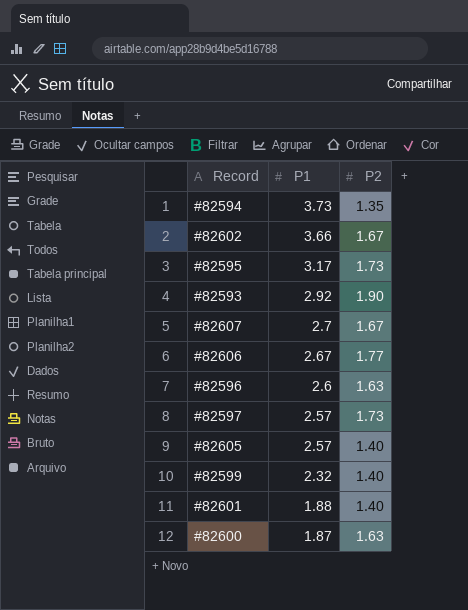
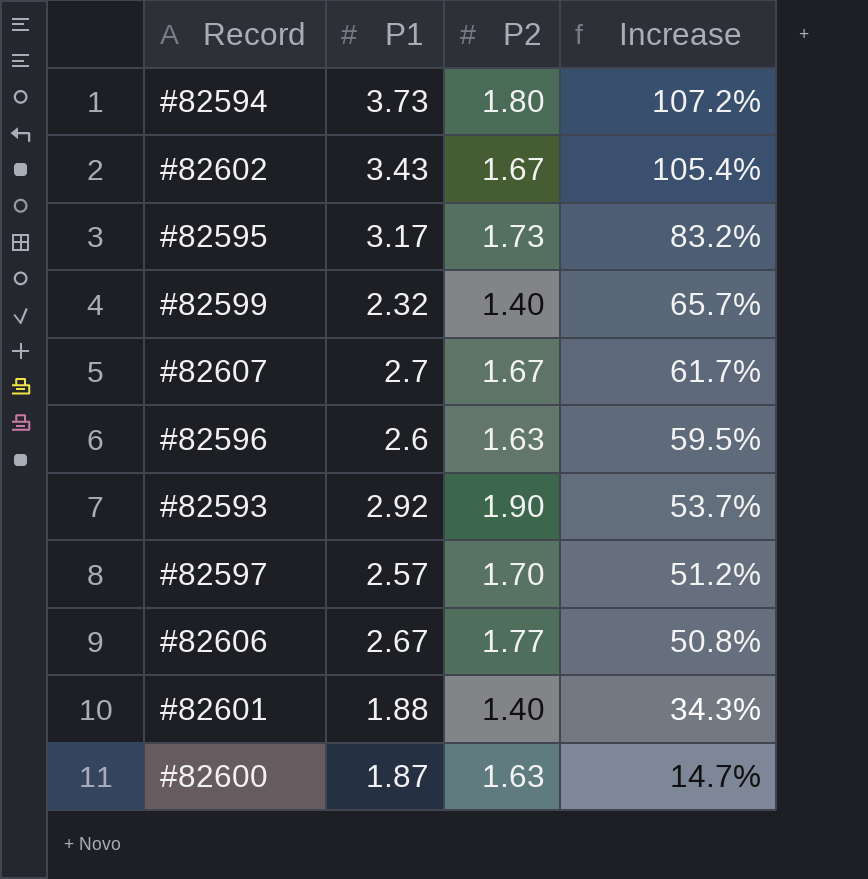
row order: P1 descending -> Increase descending
column Increase | formula: none -> ([P1] - [P2]) / [P2]
row #82605: 2.57 | 1.40 -> none
#82594 | P2: 1.35 -> 1.80
#82602 | P1: 3.66 -> 3.43
#82597 | P2: 1.73 -> 1.70

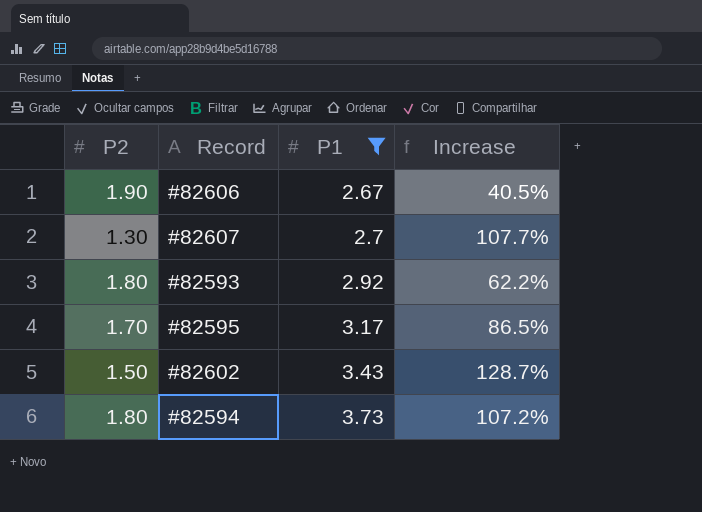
filter: none -> P1 >= 2.67
row order: Increase descending -> P1 ascending
column P2 | position: 3 -> 1
#82606 | P2: 1.77 -> 1.90
#82606 | Increase: 50.8% -> 40.5%
#82607 | P2: 1.67 -> 1.30
#82607 | Increase: 61.7% -> 107.7%
#82593 | P2: 1.90 -> 1.80
#82593 | Increase: 53.7% -> 62.2%
#82595 | P2: 1.73 -> 1.70
#82595 | Increase: 83.2% -> 86.5%
#82602 | P2: 1.67 -> 1.50
#82602 | Increase: 105.4% -> 128.7%

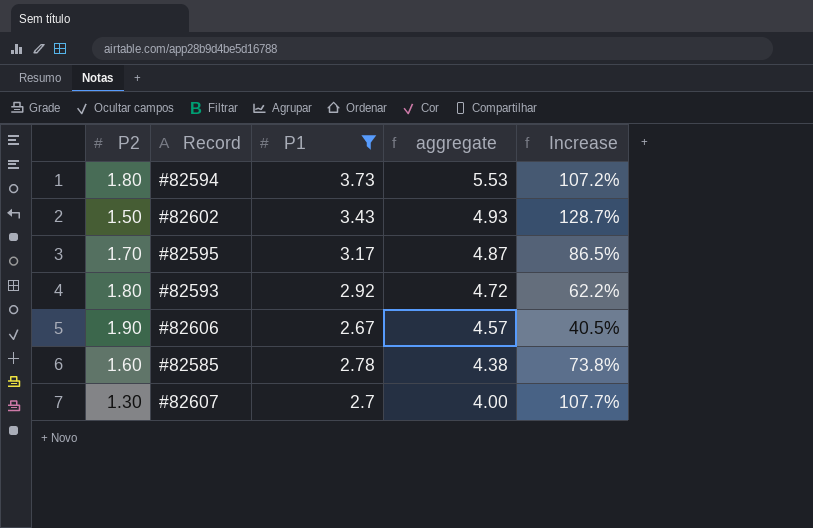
row order: P1 ascending -> aggregate descending
column aggregate | formula: none -> [P2] + [P1]
row #82585: none -> 1.60 | 2.78 | 4.38 | 73.8%

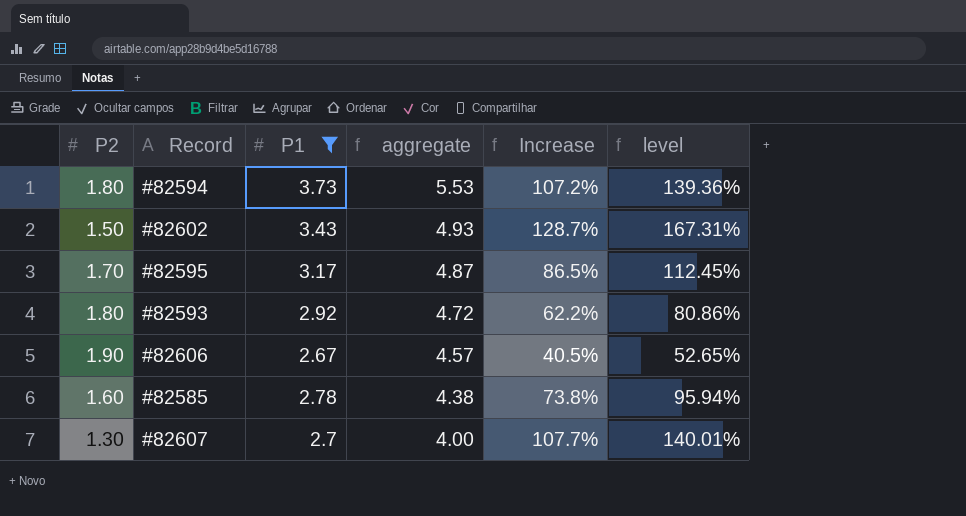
column level | formula: none -> [Increase] * 1.3

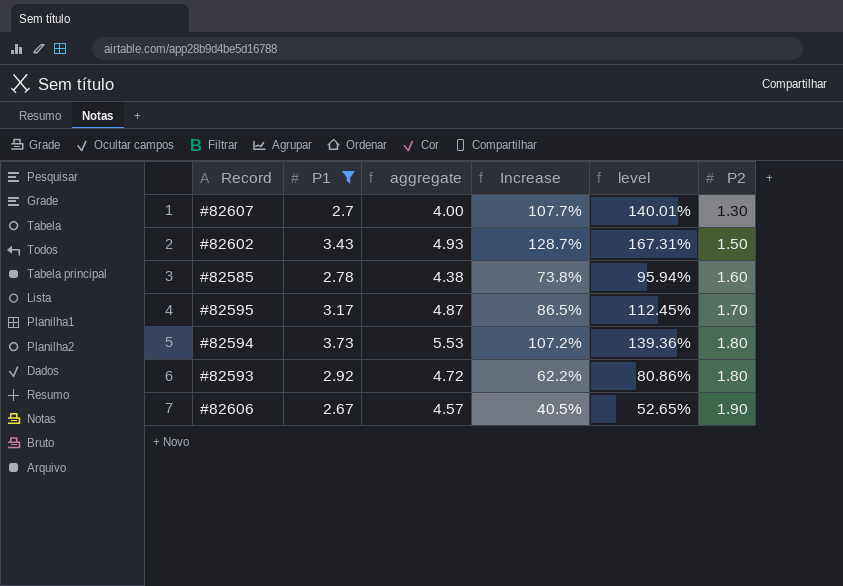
row order: aggregate descending -> P2 ascending
column P2 | position: 1 -> 6

